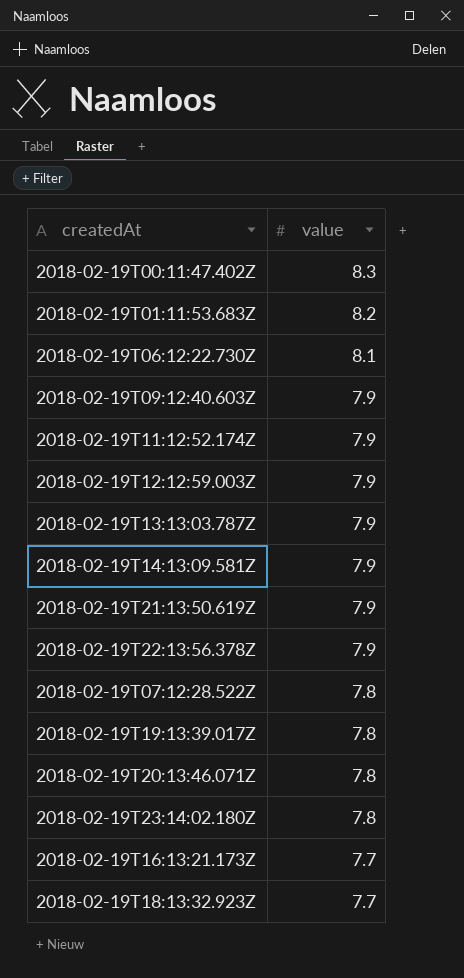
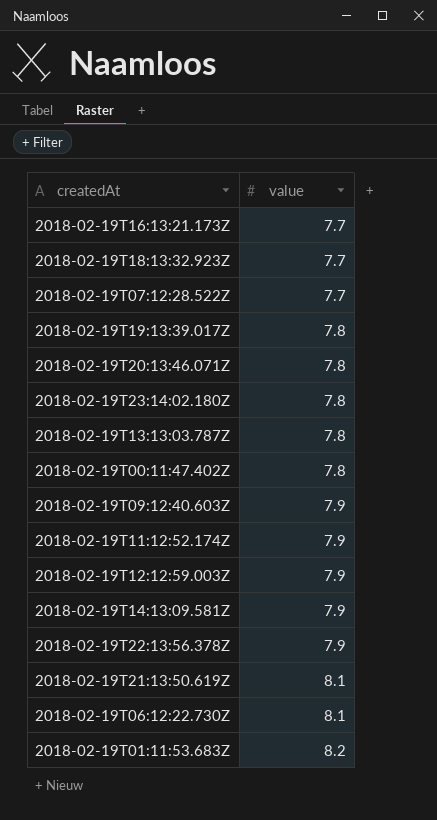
row order: value descending -> value ascending
2018-02-19T07:12:28.522Z | value: 7.8 -> 7.7
2018-02-19T13:13:03.787Z | value: 7.9 -> 7.8
2018-02-19T00:11:47.402Z | value: 8.3 -> 7.8
2018-02-19T21:13:50.619Z | value: 7.9 -> 8.1

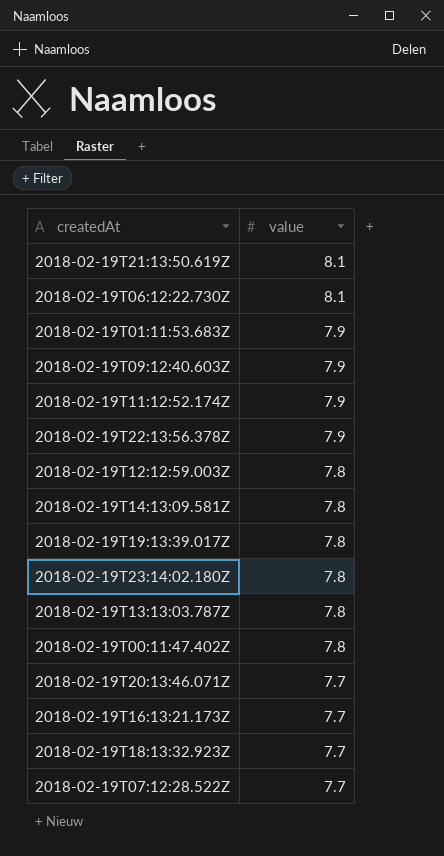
row order: value ascending -> value descending
2018-02-19T01:11:53.683Z | value: 8.2 -> 7.9
2018-02-19T12:12:59.003Z | value: 7.9 -> 7.8
2018-02-19T14:13:09.581Z | value: 7.9 -> 7.8
2018-02-19T20:13:46.071Z | value: 7.8 -> 7.7

